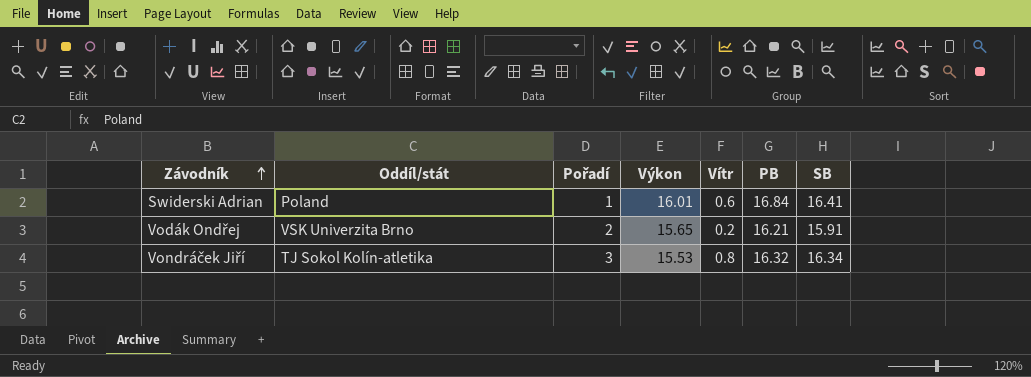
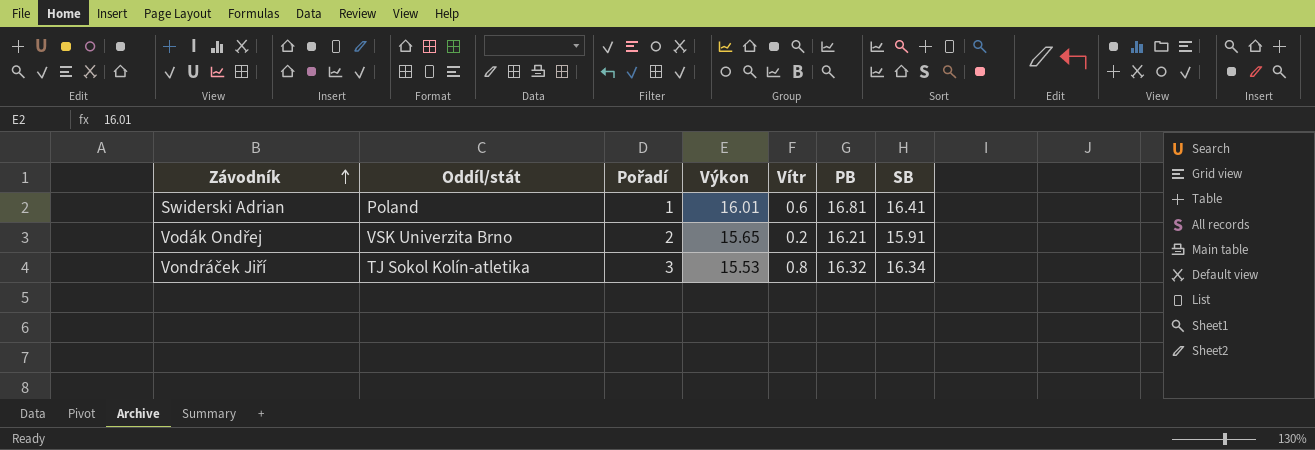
Swiderski Adrian | PB: 16.84 -> 16.81

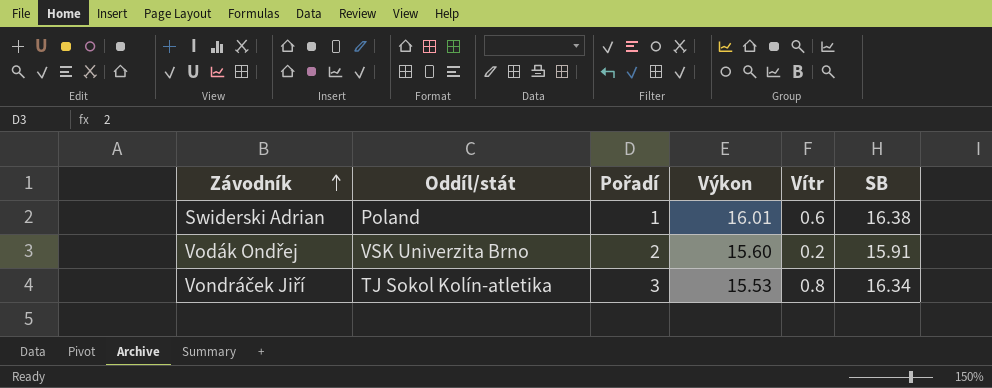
column PB | position: 6 -> none
Swiderski Adrian | SB: 16.41 -> 16.38
Vodák Ondřej | Výkon: 15.65 -> 15.60

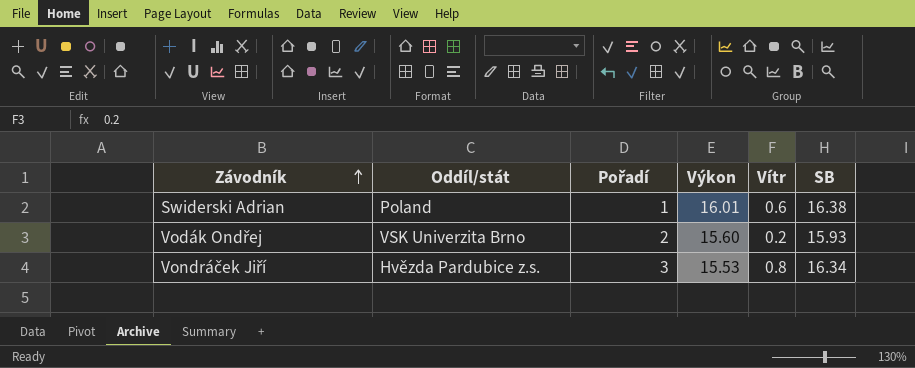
Vodák Ondřej | SB: 15.91 -> 15.93
Vondráček Jiří | Oddíl/stát: TJ Sokol Kolín-atletika -> Hvězda Pardubice z.s.

